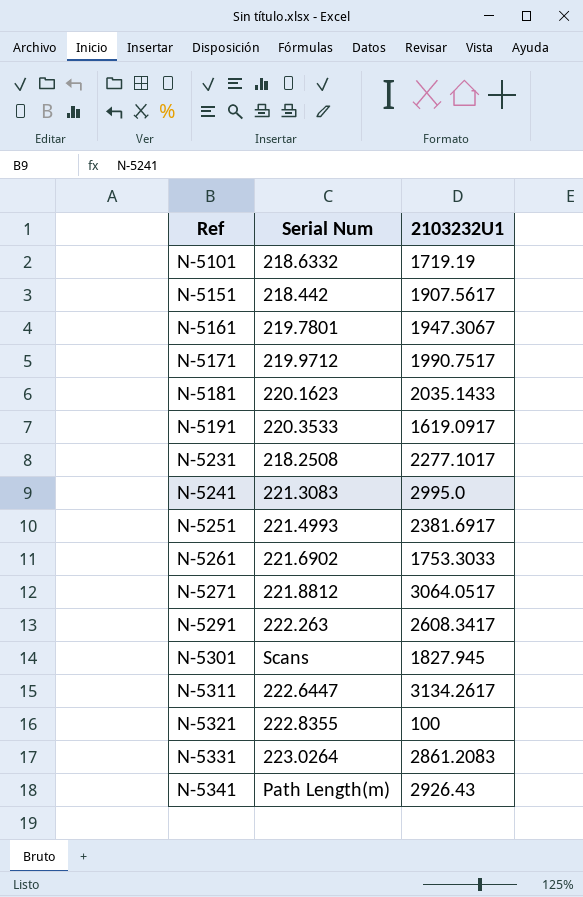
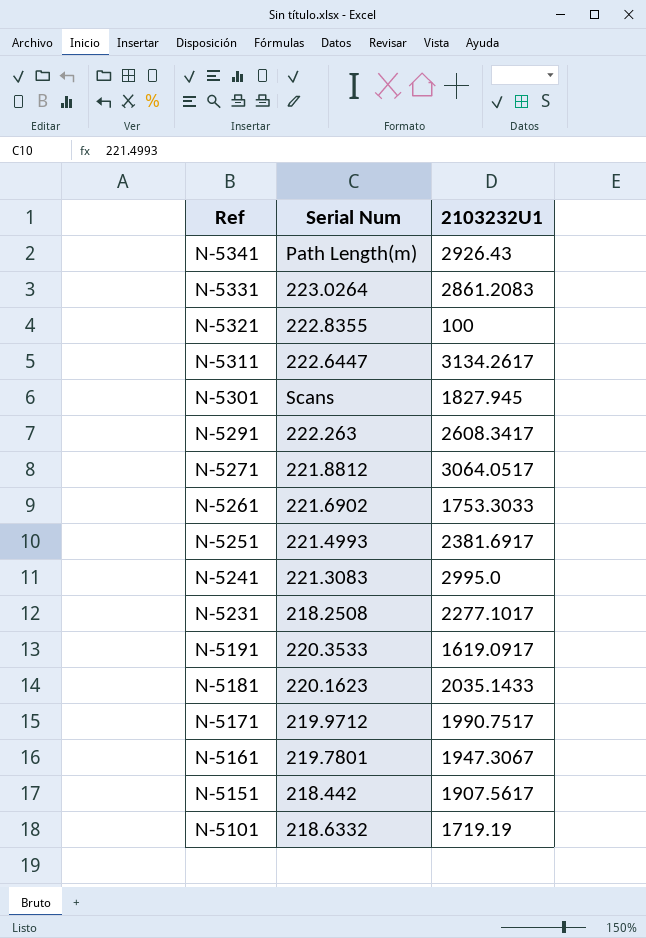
row order: Ref ascending -> Ref descending

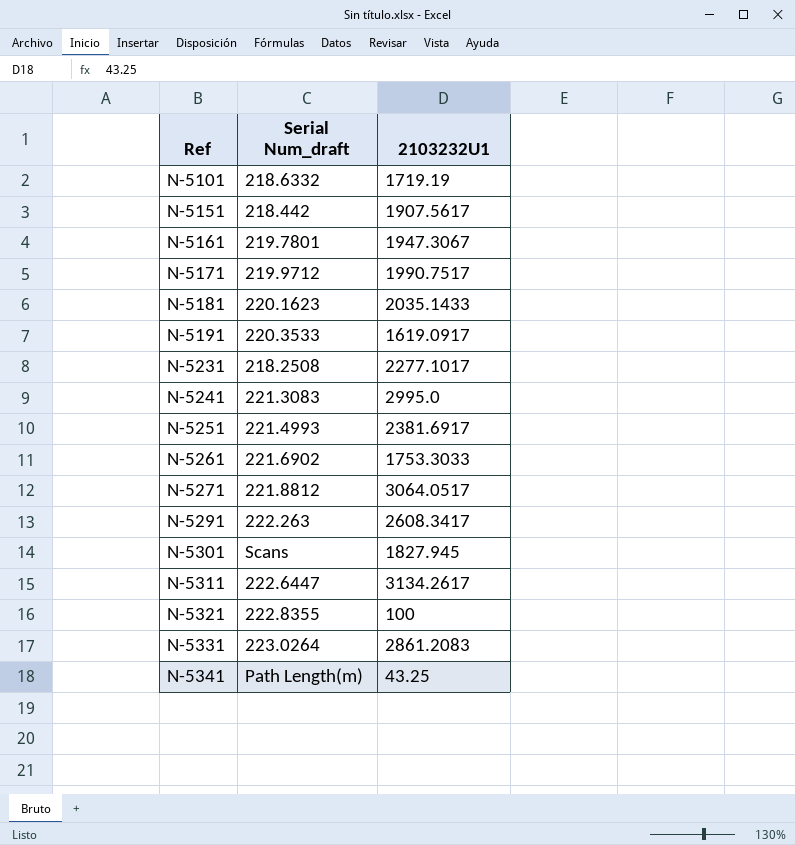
row order: Ref descending -> Ref ascending
column name: Serial Num -> Serial Num_draft
N-5341 | 2103232U1: 2926.43 -> 43.25

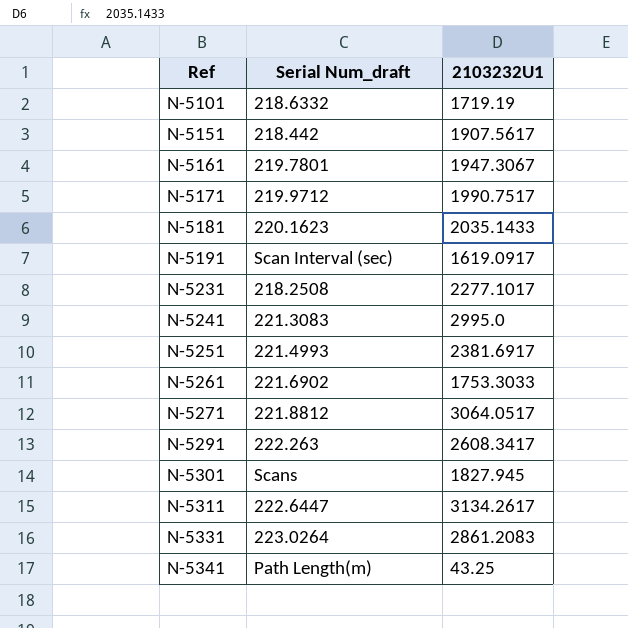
row N-5321: 222.8355 | 100 -> none
N-5191 | Serial Num_draft: 220.3533 -> Scan Interval (sec)

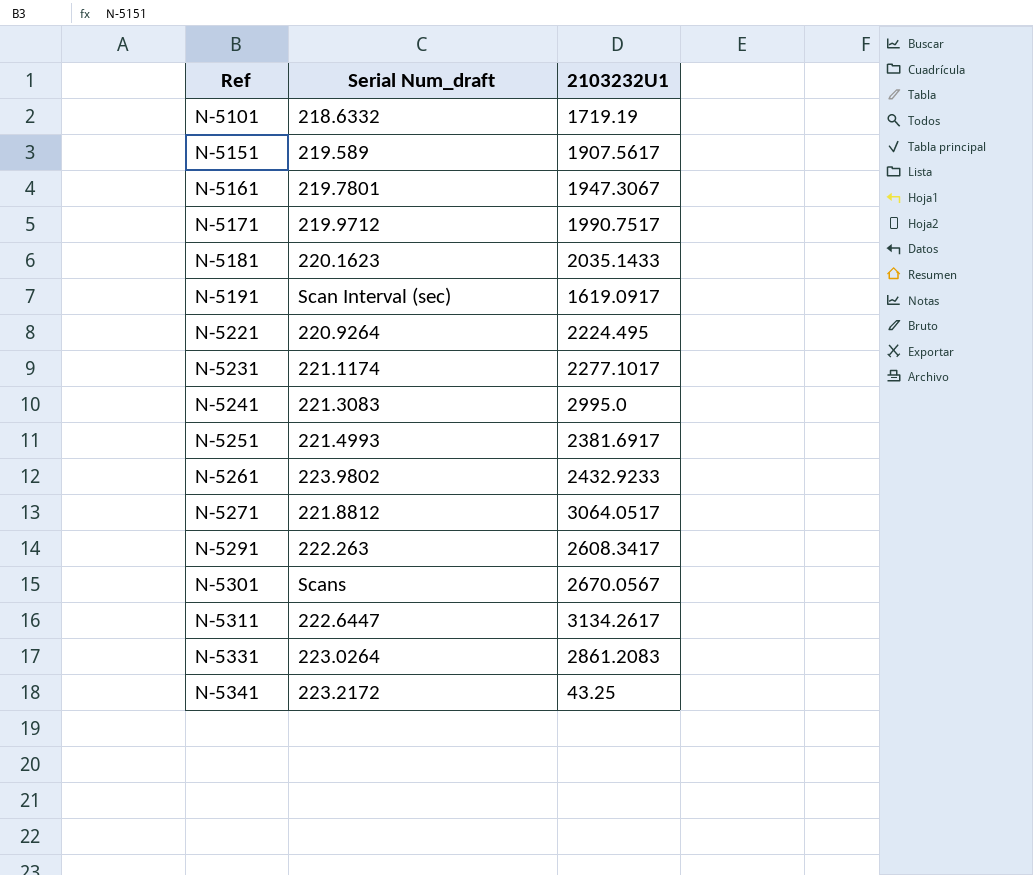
N-5151 | Serial Num_draft: 218.442 -> 219.589
row N-5221: none -> 220.9264 | 2224.495
N-5231 | Serial Num_draft: 218.2508 -> 221.1174
N-5261 | Serial Num_draft: 221.6902 -> 223.9802
N-5261 | 2103232U1: 1753.3033 -> 2432.9233
N-5301 | 2103232U1: 1827.945 -> 2670.0567
N-5341 | Serial Num_draft: Path Length(m) -> 223.2172

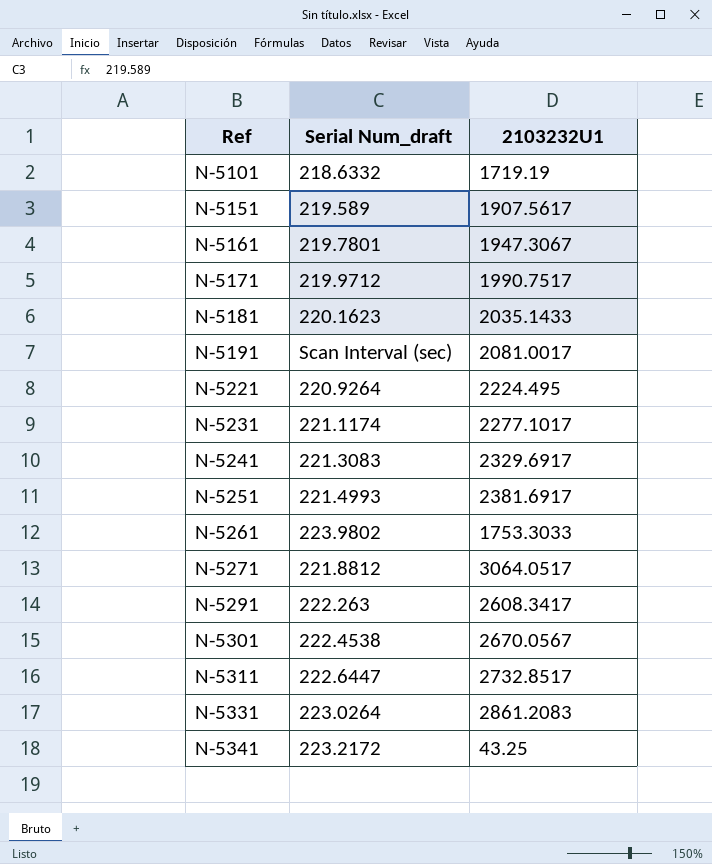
N-5191 | 2103232U1: 1619.0917 -> 2081.0017
N-5241 | 2103232U1: 2995.0 -> 2329.6917
N-5261 | 2103232U1: 2432.9233 -> 1753.3033
N-5301 | Serial Num_draft: Scans -> 222.4538
N-5311 | 2103232U1: 3134.2617 -> 2732.8517

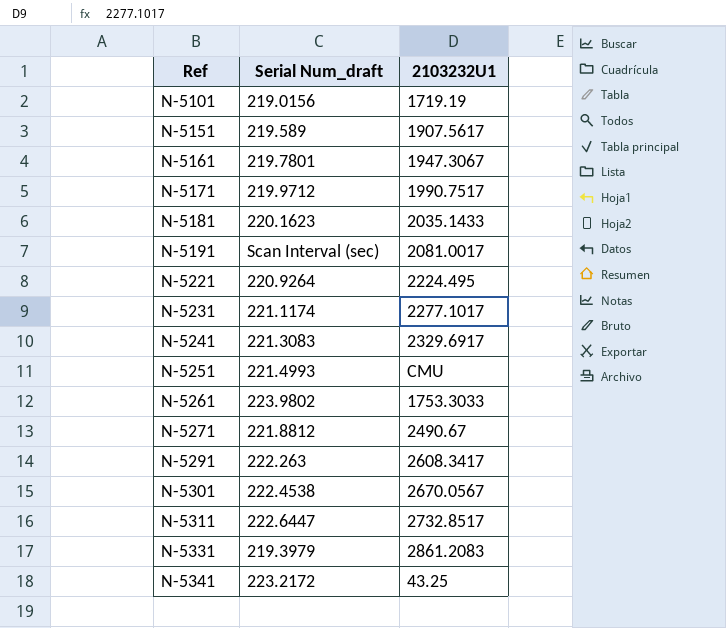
N-5101 | Serial Num_draft: 218.6332 -> 219.0156
N-5251 | 2103232U1: 2381.6917 -> CMU
N-5271 | 2103232U1: 3064.0517 -> 2490.67
N-5331 | Serial Num_draft: 223.0264 -> 219.3979

